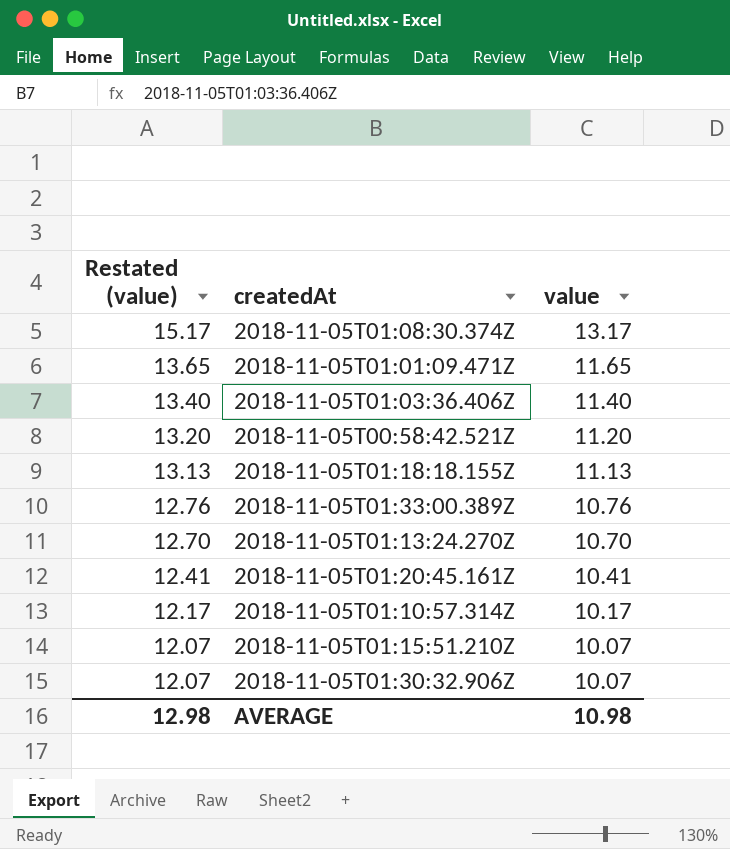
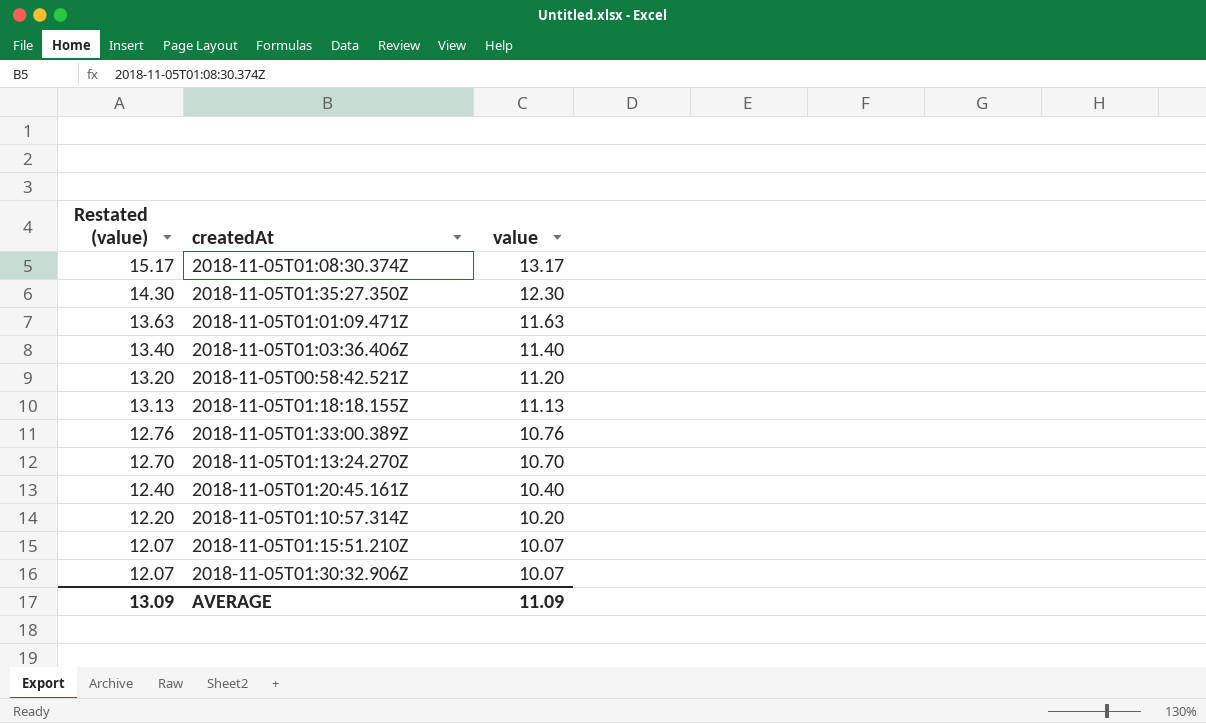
row 2018-11-05T01:35:27.350Z: none -> 14.30 | 12.30
2018-11-05T01:01:09.471Z | Restated (value): 13.65 -> 13.63
2018-11-05T01:01:09.471Z | value: 11.65 -> 11.63
2018-11-05T01:20:45.161Z | Restated (value): 12.41 -> 12.40
2018-11-05T01:20:45.161Z | value: 10.41 -> 10.40
2018-11-05T01:10:57.314Z | Restated (value): 12.17 -> 12.20
2018-11-05T01:10:57.314Z | value: 10.17 -> 10.20
AVERAGE | Restated (value): 12.98 -> 13.09
AVERAGE | value: 10.98 -> 11.09

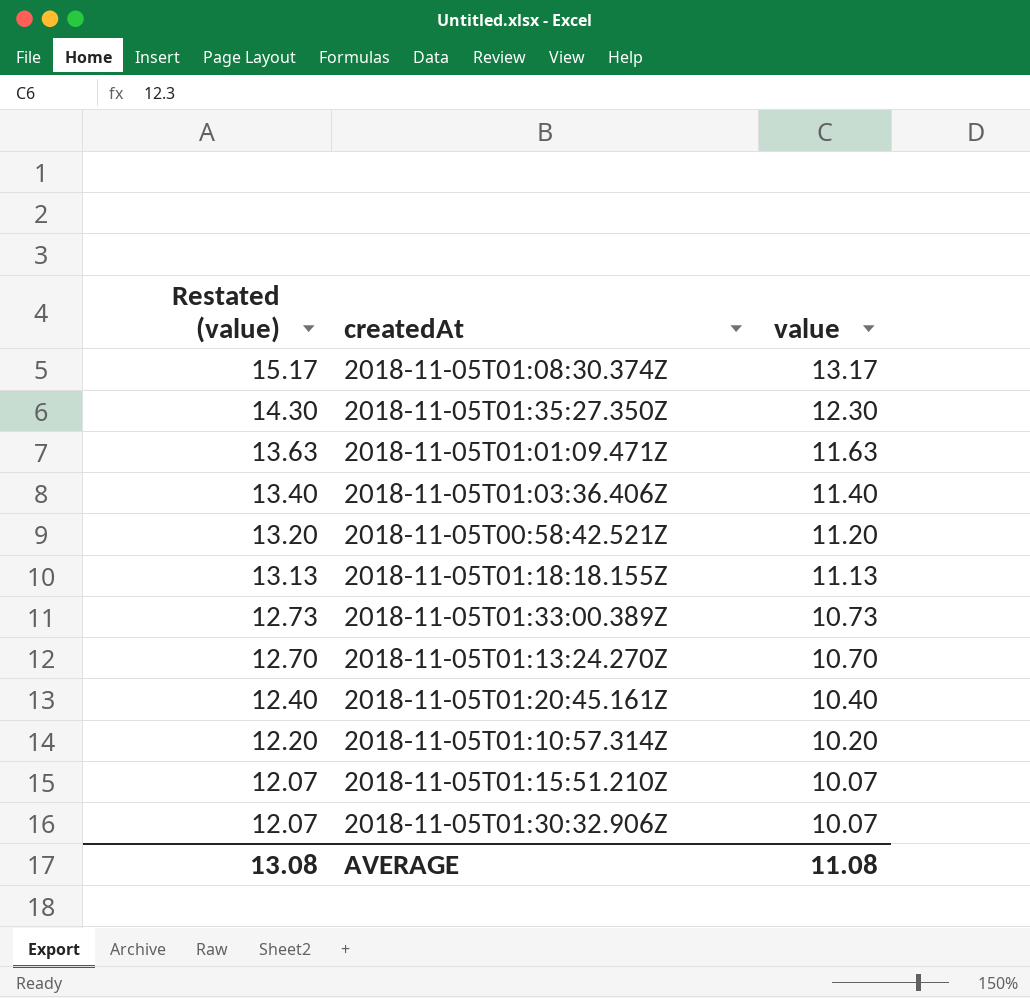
2018-11-05T01:33:00.389Z | Restated (value): 12.76 -> 12.73
2018-11-05T01:33:00.389Z | value: 10.76 -> 10.73
AVERAGE | Restated (value): 13.09 -> 13.08
AVERAGE | value: 11.09 -> 11.08

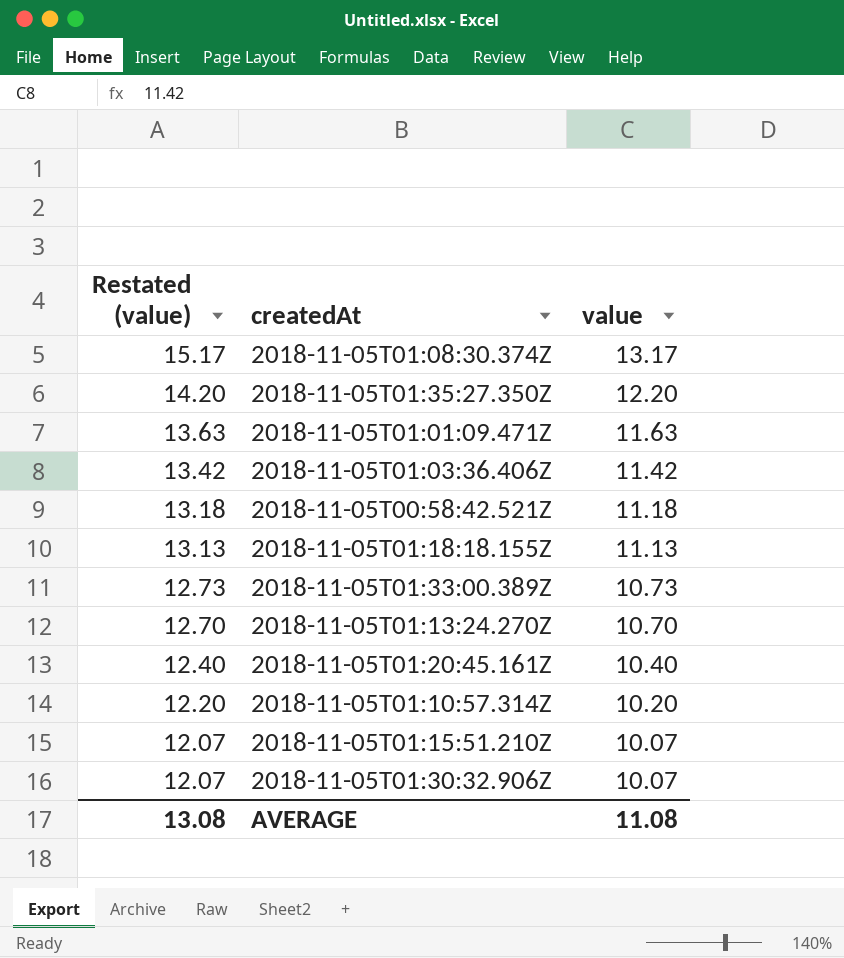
2018-11-05T01:35:27.350Z | Restated (value): 14.30 -> 14.20
2018-11-05T01:35:27.350Z | value: 12.30 -> 12.20
2018-11-05T01:03:36.406Z | Restated (value): 13.40 -> 13.42
2018-11-05T01:03:36.406Z | value: 11.40 -> 11.42
2018-11-05T00:58:42.521Z | Restated (value): 13.20 -> 13.18
2018-11-05T00:58:42.521Z | value: 11.20 -> 11.18

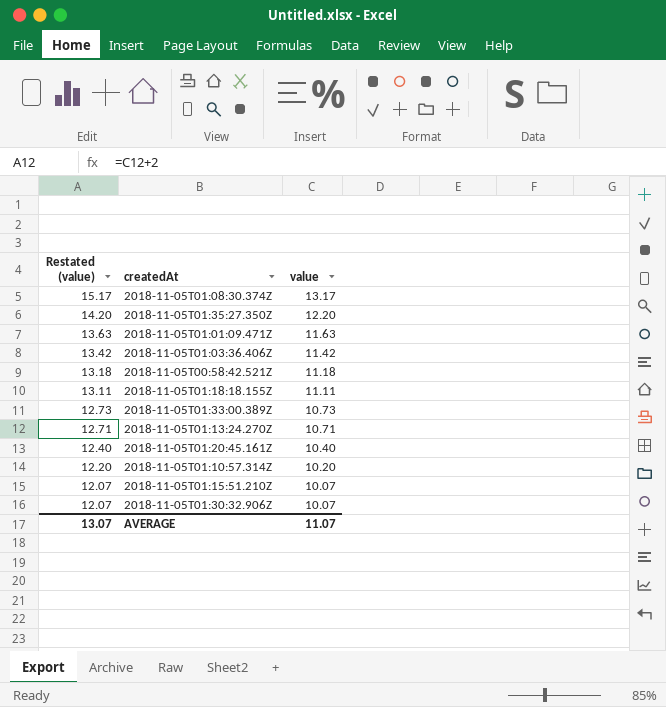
2018-11-05T01:18:18.155Z | Restated (value): 13.13 -> 13.11
2018-11-05T01:18:18.155Z | value: 11.13 -> 11.11
2018-11-05T01:13:24.270Z | Restated (value): 12.70 -> 12.71
2018-11-05T01:13:24.270Z | value: 10.70 -> 10.71
AVERAGE | Restated (value): 13.08 -> 13.07
AVERAGE | value: 11.08 -> 11.07

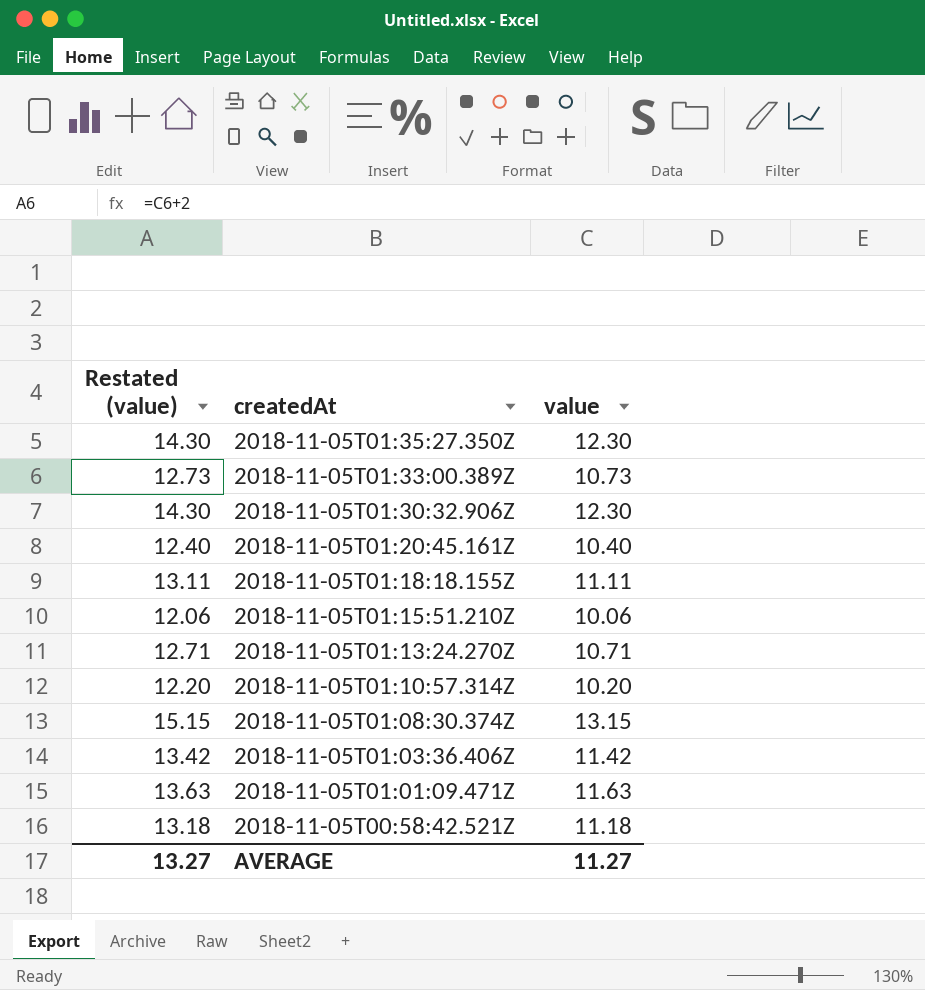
row order: Restated (value) descending -> createdAt descending
2018-11-05T01:35:27.350Z | Restated (value): 14.20 -> 14.30
2018-11-05T01:35:27.350Z | value: 12.20 -> 12.30
2018-11-05T01:30:32.906Z | Restated (value): 12.07 -> 14.30
2018-11-05T01:30:32.906Z | value: 10.07 -> 12.30
2018-11-05T01:15:51.210Z | Restated (value): 12.07 -> 12.06
2018-11-05T01:15:51.210Z | value: 10.07 -> 10.06
2018-11-05T01:08:30.374Z | Restated (value): 15.17 -> 15.15
2018-11-05T01:08:30.374Z | value: 13.17 -> 13.15
AVERAGE | Restated (value): 13.07 -> 13.27
AVERAGE | value: 11.07 -> 11.27

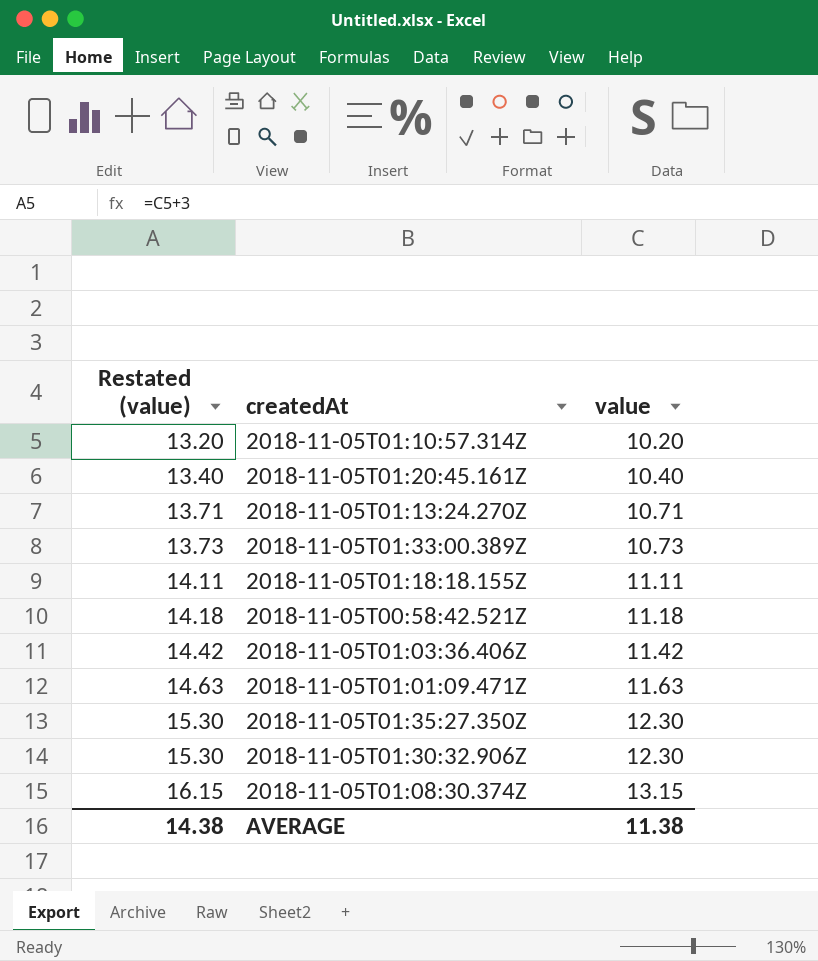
row order: createdAt descending -> Restated (value) ascending
column Restated (value) | formula: [value] + 2 -> [value] + 3
row 2018-11-05T01:15:51.210Z: 12.06 | 10.06 -> none
AVERAGE | Restated (value): 13.27 -> 14.38
AVERAGE | value: 11.27 -> 11.38

